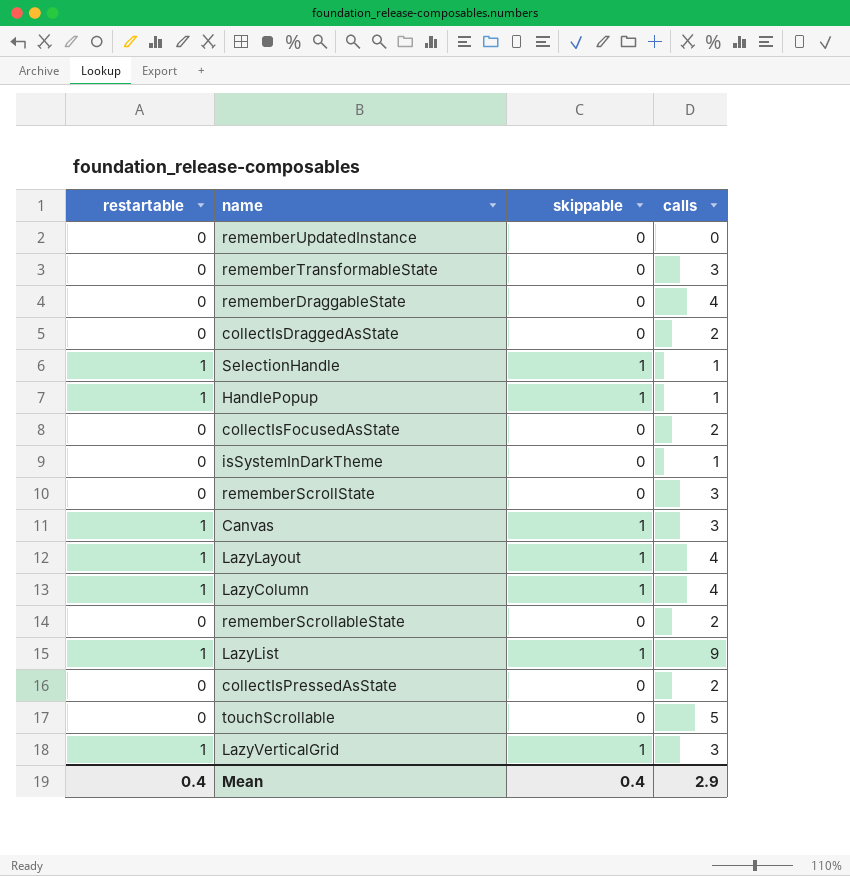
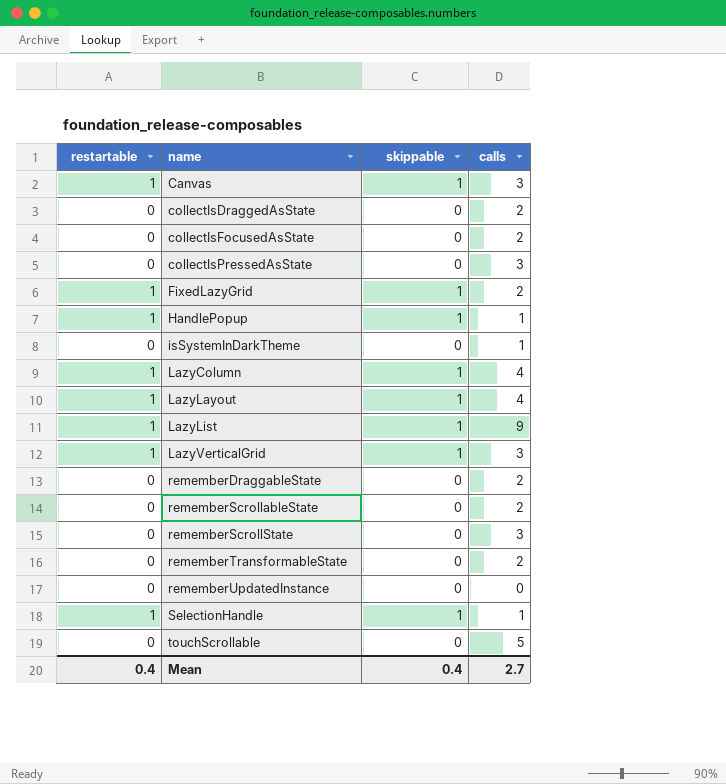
row order: none -> name ascending
collectIsPressedAsState | calls: 2 -> 3
row FixedLazyGrid: none -> 1 | 1 | 2
rememberDraggableState | calls: 4 -> 2
rememberTransformableState | calls: 3 -> 2
Mean | calls: 2.9 -> 2.7

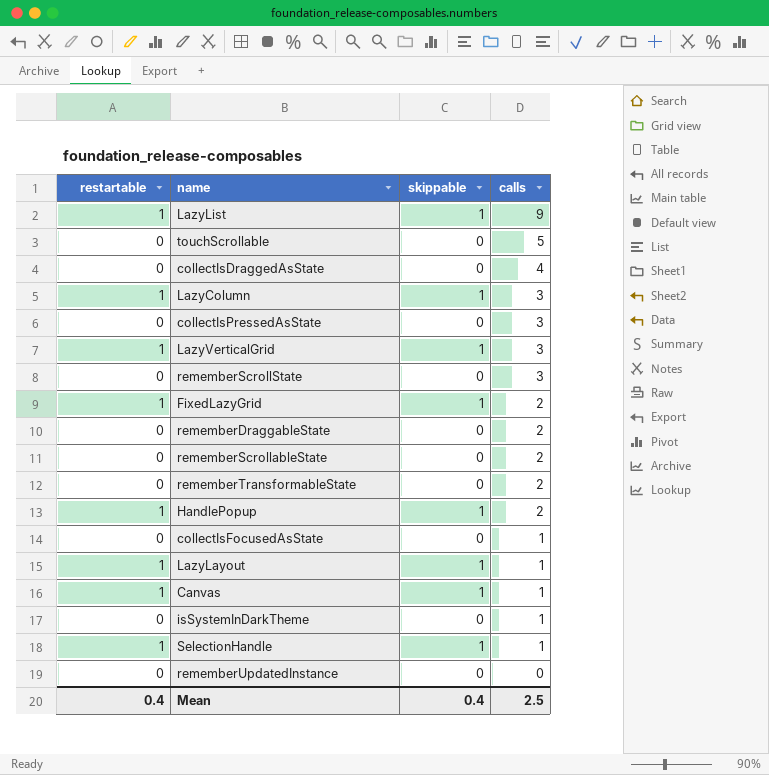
row order: name ascending -> calls descending
collectIsDraggedAsState | calls: 2 -> 4
LazyColumn | calls: 4 -> 3
HandlePopup | calls: 1 -> 2
collectIsFocusedAsState | calls: 2 -> 1
LazyLayout | calls: 4 -> 1
Canvas | calls: 3 -> 1
Mean | calls: 2.7 -> 2.5

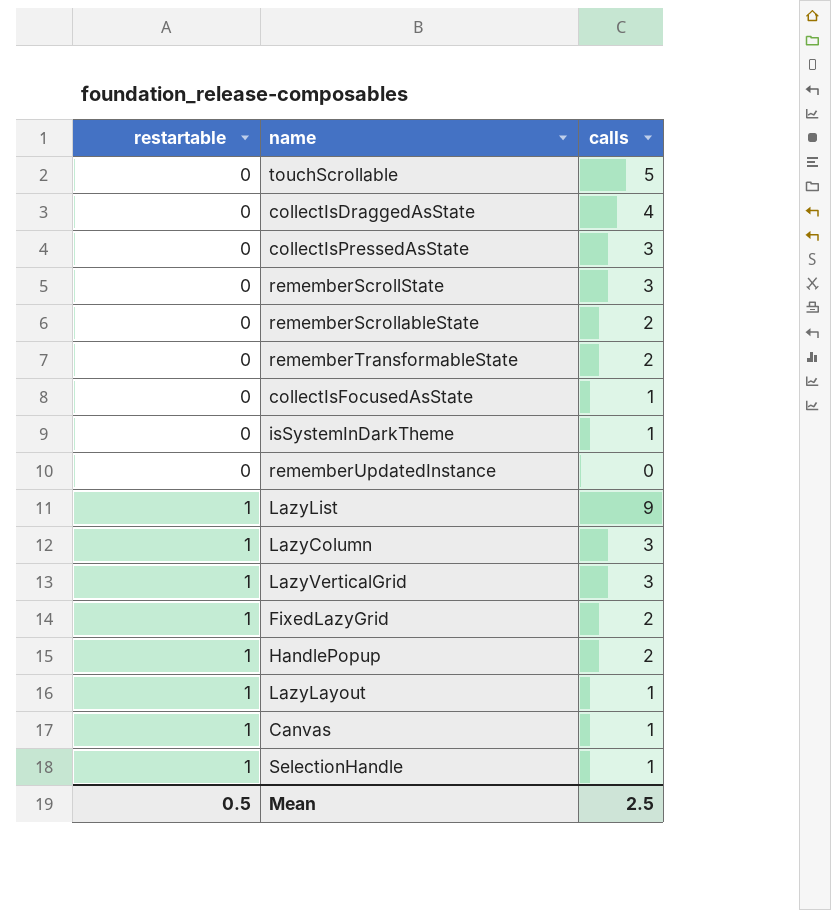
row order: calls descending -> restartable ascending
column skippable | position: 3 -> none
row rememberDraggableState: 0 | 0 | 2 -> none
Mean | restartable: 0.4 -> 0.5

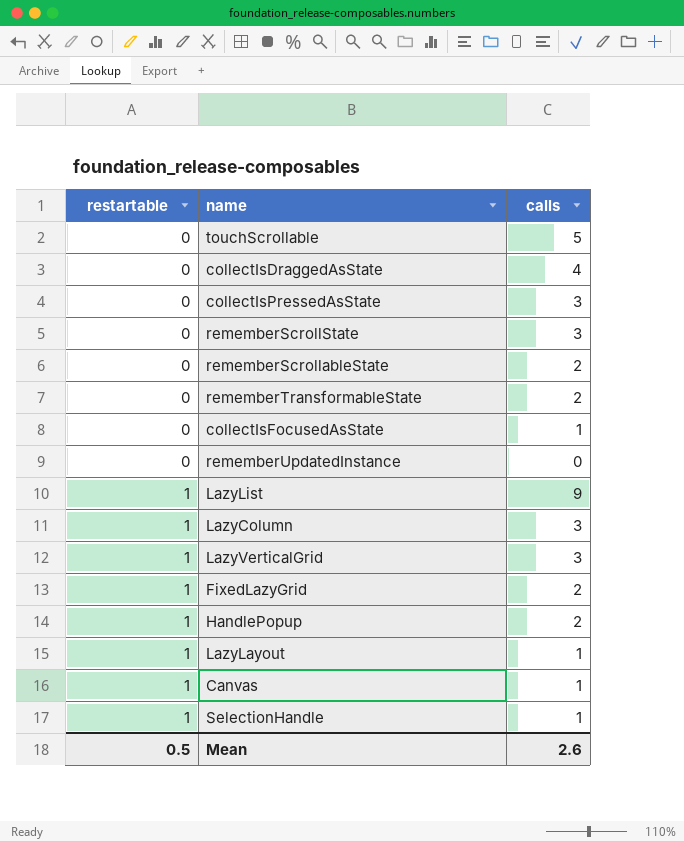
row isSystemInDarkTheme: 0 | 1 -> none
Mean | calls: 2.5 -> 2.6

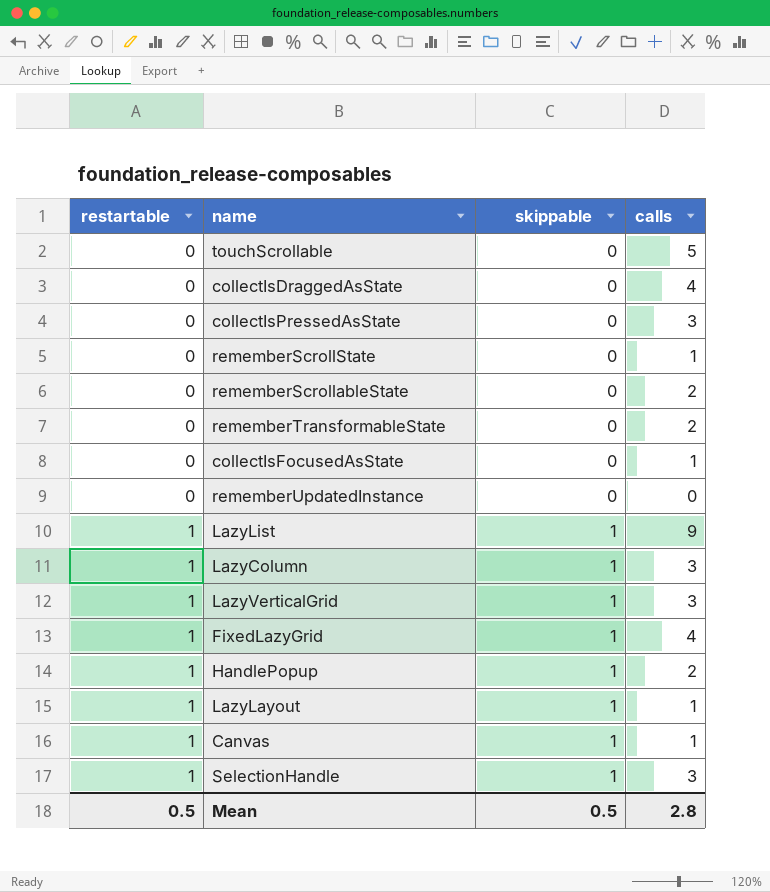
column skippable | position: none -> 3
rememberScrollState | calls: 3 -> 1
FixedLazyGrid | calls: 2 -> 4
SelectionHandle | calls: 1 -> 3
Mean | calls: 2.6 -> 2.8

